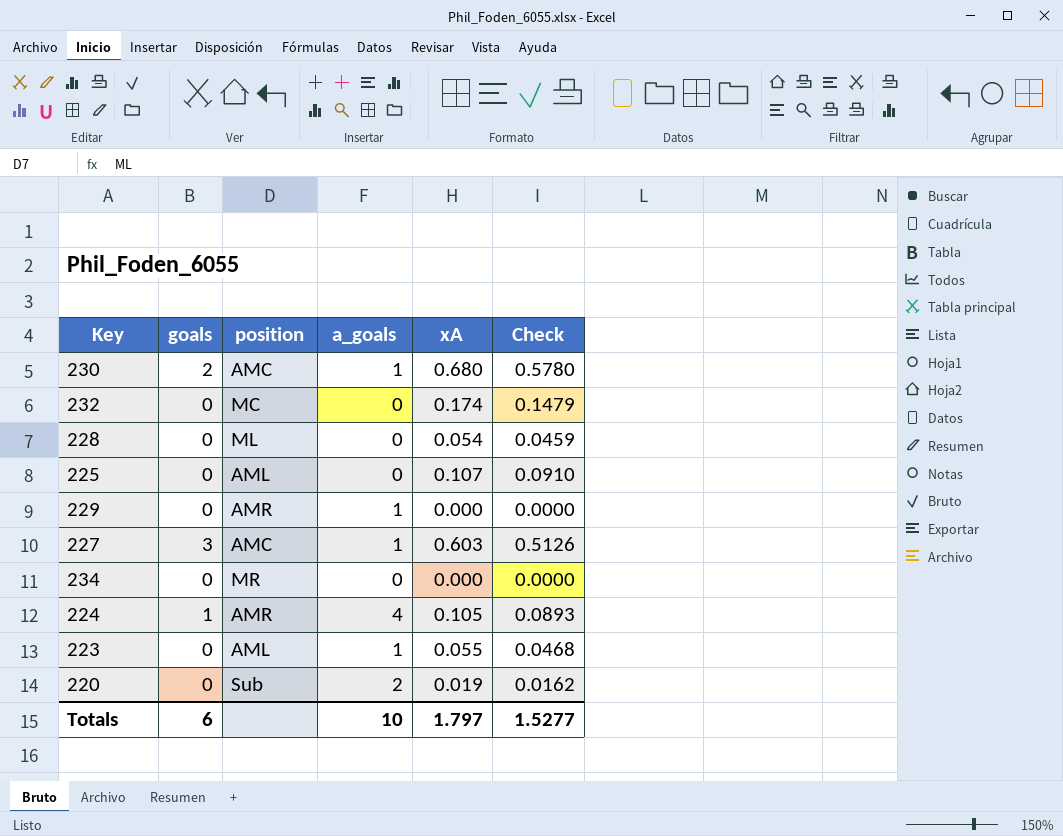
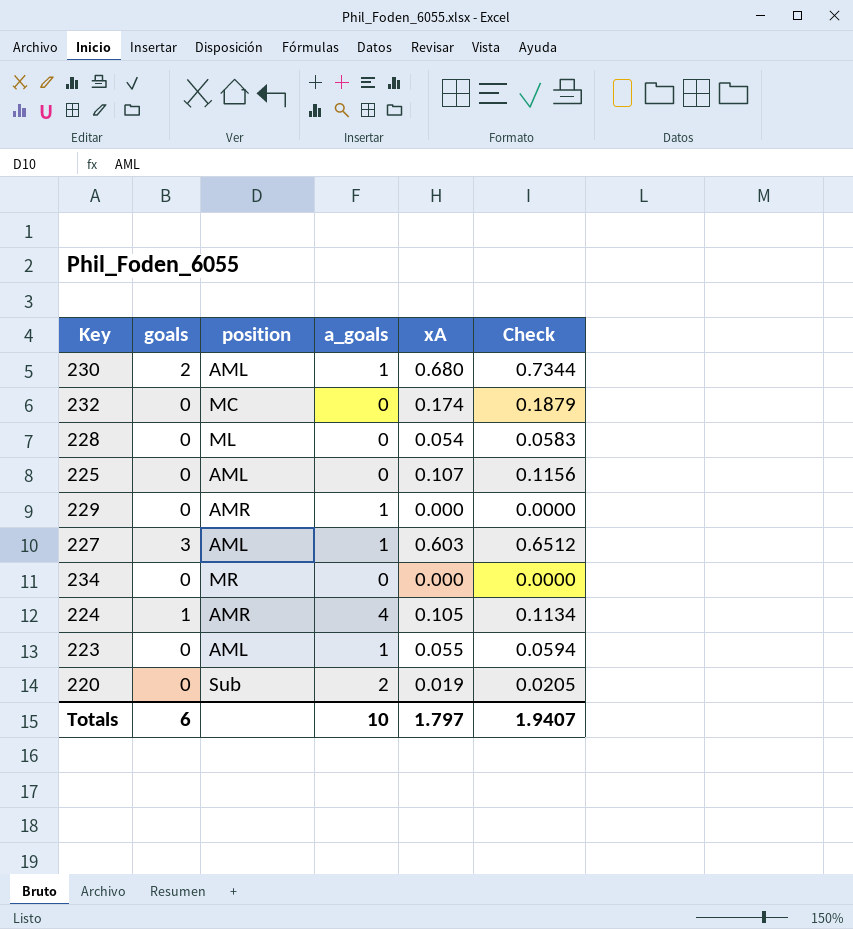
column Check | formula: [xA] * 0.85 -> [xA] * 1.08
230 | position: AMC -> AML
227 | position: AMC -> AML
Totals | Check: 1.5277 -> 1.9407

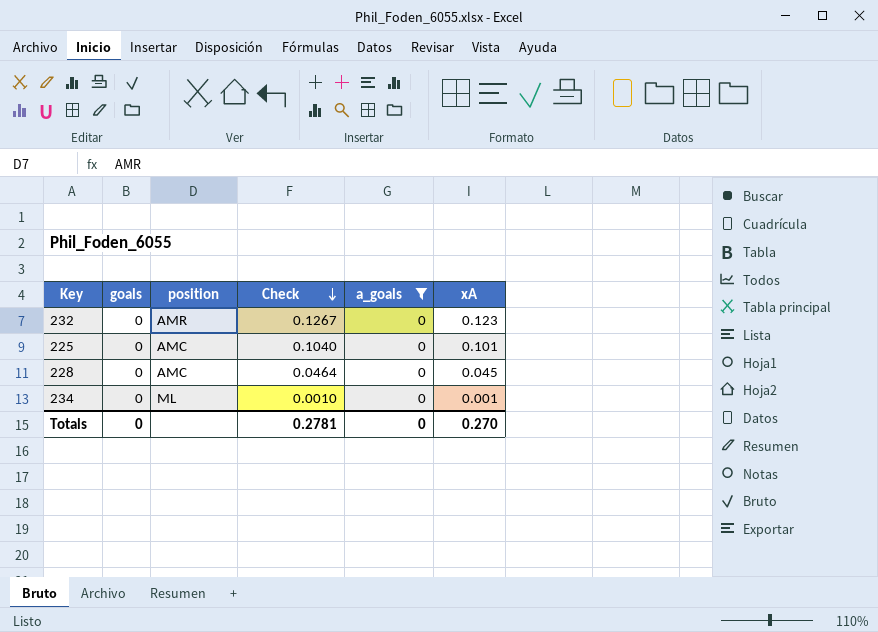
filter: none -> a_goals = 0
row order: none -> Check descending
column Check | formula: [xA] * 1.08 -> [xA] * 1.03
column Check | position: 6 -> 4
232 | position: MC -> AMR
232 | xA: 0.174 -> 0.123
225 | position: AML -> AMC
225 | xA: 0.107 -> 0.101
228 | position: ML -> AMC
228 | xA: 0.054 -> 0.045
234 | position: MR -> ML
234 | xA: 0.000 -> 0.001
Totals | goals: 6 -> 0
Totals | Check: 1.9407 -> 0.2781
Totals | a_goals: 10 -> 0
Totals | xA: 1.797 -> 0.270

